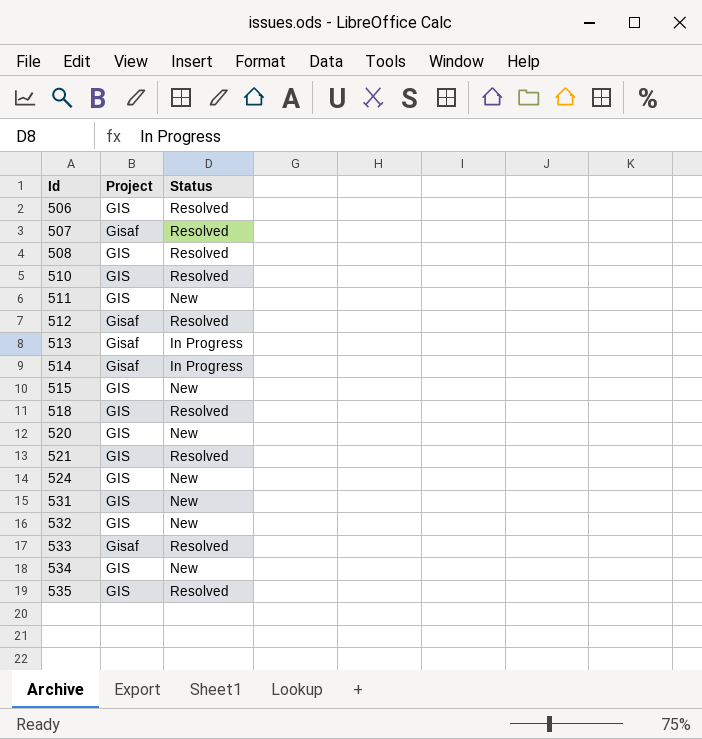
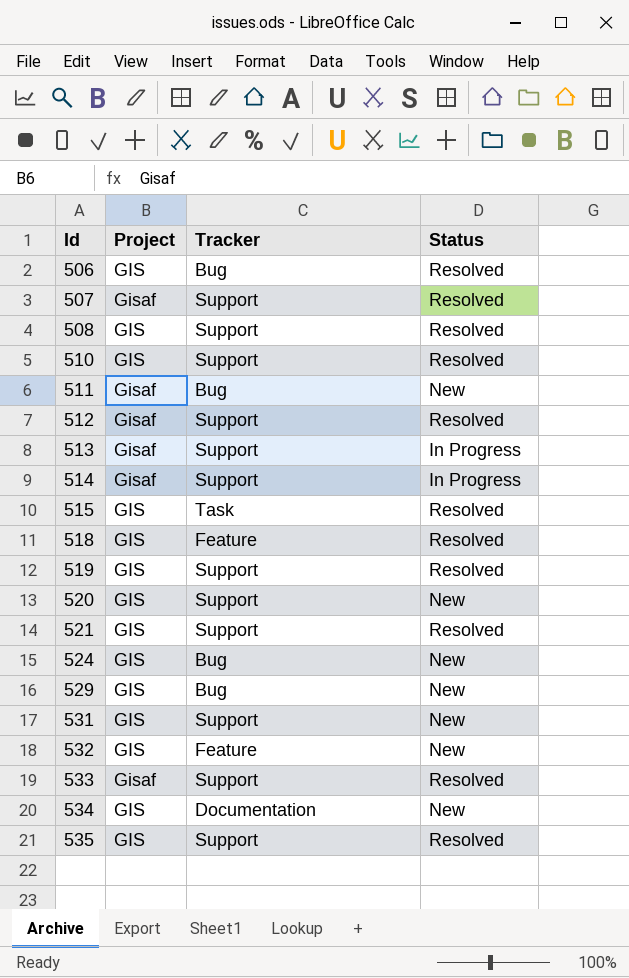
column Tracker | position: none -> 3
511 | Project: GIS -> Gisaf
515 | Status: New -> Resolved
row 519: none -> GIS | Support | Resolved
row 529: none -> GIS | Bug | New

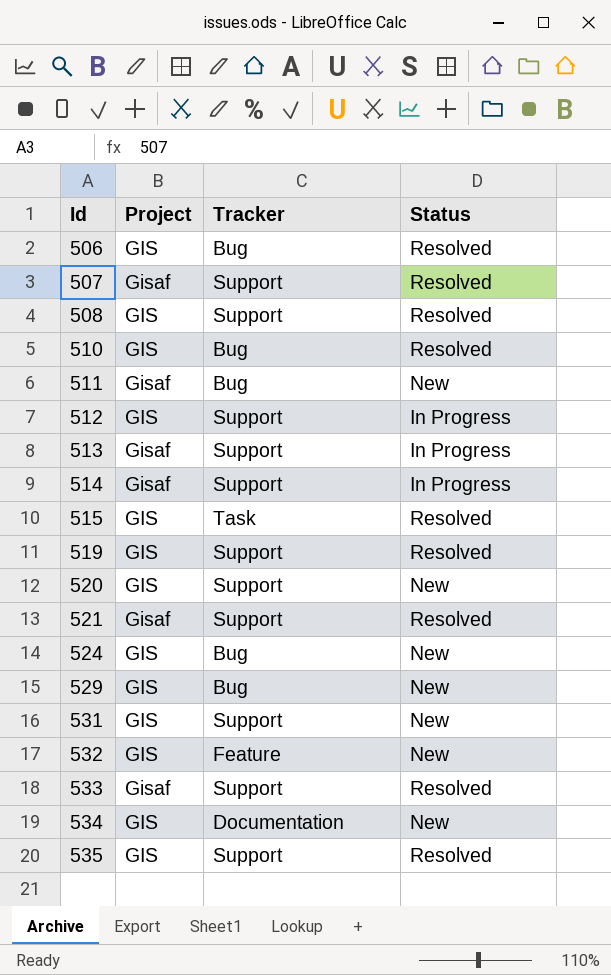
row 518: GIS | Feature | Resolved -> none
510 | Tracker: Support -> Bug
512 | Project: Gisaf -> GIS
512 | Status: Resolved -> In Progress
521 | Project: GIS -> Gisaf

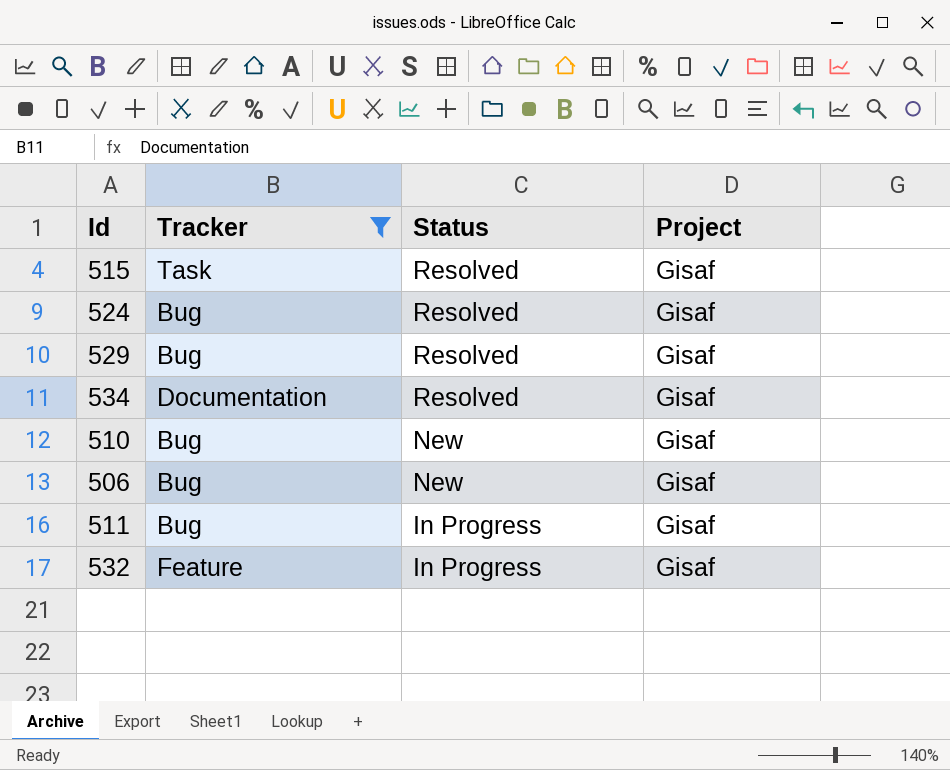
filter: none -> Tracker != Support
row order: Id ascending -> Status descending
column Project | position: 2 -> 4
515 | Project: GIS -> Gisaf
524 | Status: New -> Resolved
524 | Project: GIS -> Gisaf
529 | Status: New -> Resolved
529 | Project: GIS -> Gisaf
534 | Status: New -> Resolved
534 | Project: GIS -> Gisaf
510 | Status: Resolved -> New
510 | Project: GIS -> Gisaf
506 | Status: Resolved -> New
506 | Project: GIS -> Gisaf
511 | Status: New -> In Progress
532 | Status: New -> In Progress
532 | Project: GIS -> Gisaf

